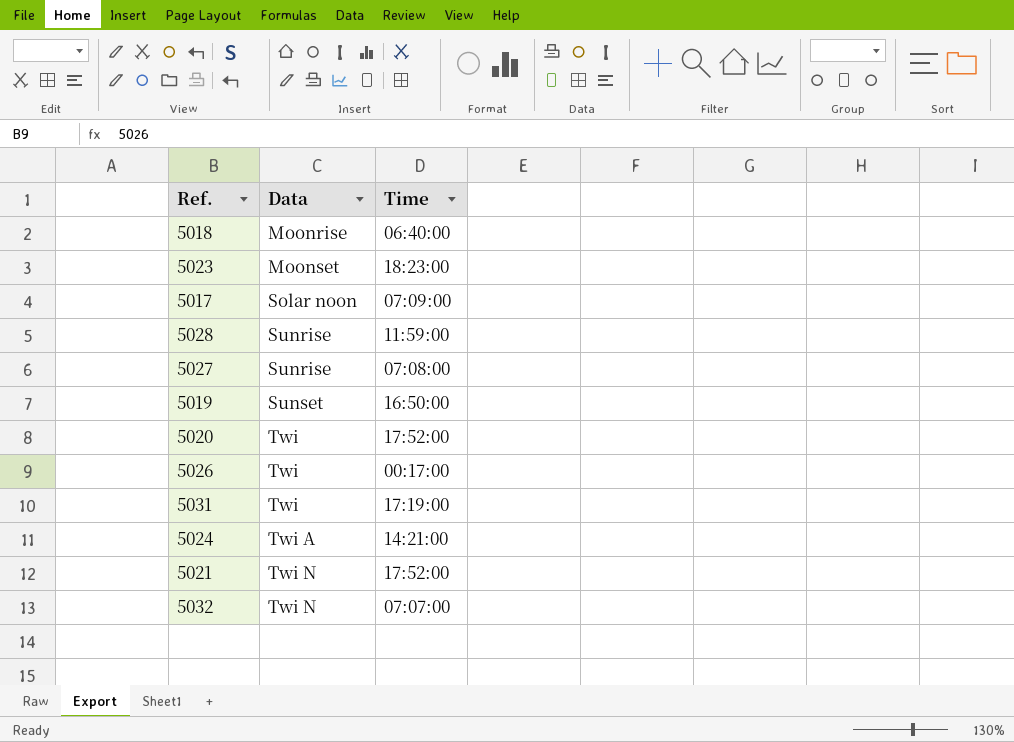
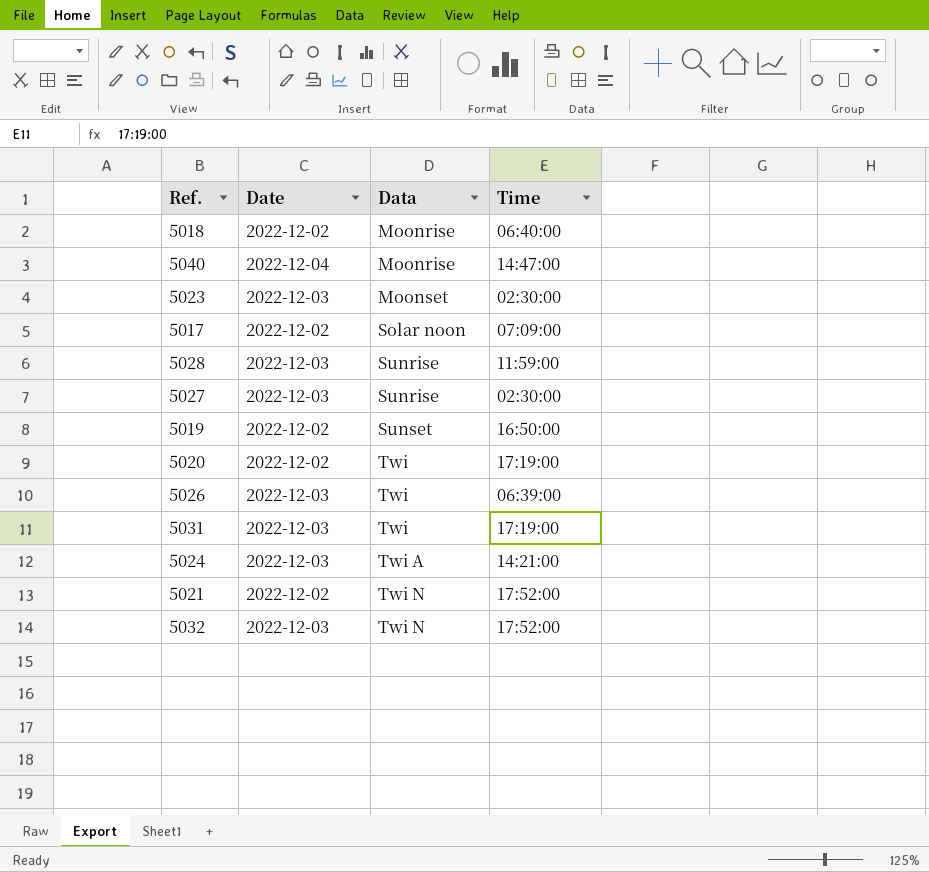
column Date | position: none -> 2
row 5040: none -> 2022-12-04 | Moonrise | 14:47:00
5023 | Time: 18:23:00 -> 02:30:00
5027 | Time: 07:08:00 -> 02:30:00
5020 | Time: 17:52:00 -> 17:19:00
5026 | Time: 00:17:00 -> 06:39:00
5032 | Time: 07:07:00 -> 17:52:00

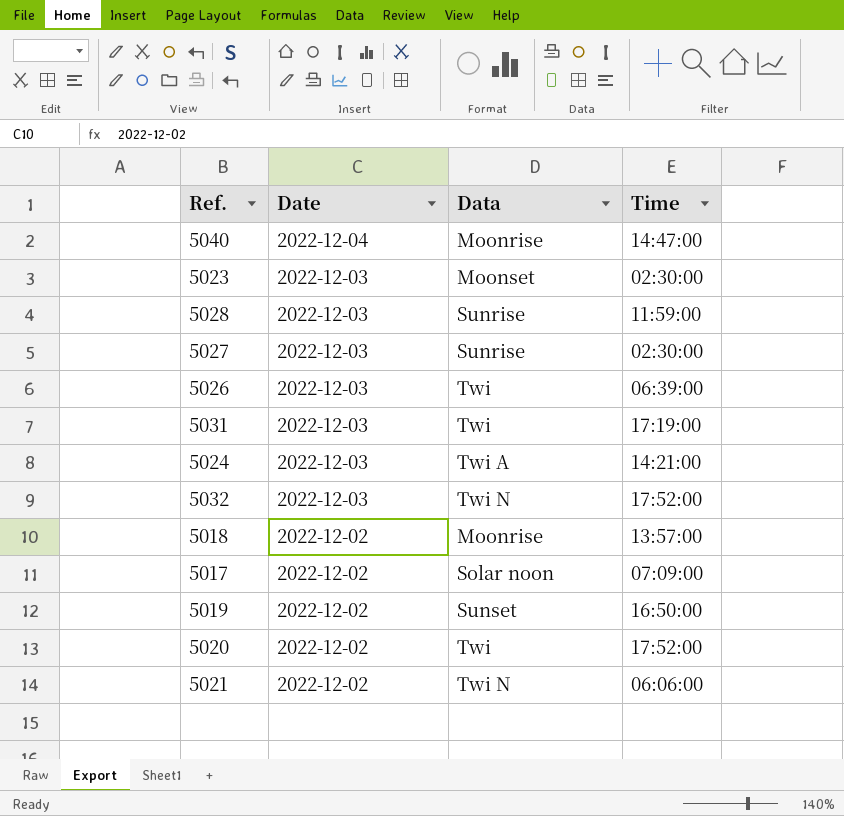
row order: Data ascending -> Date descending
5018 | Time: 06:40:00 -> 13:57:00
5020 | Time: 17:19:00 -> 17:52:00
5021 | Time: 17:52:00 -> 06:06:00

